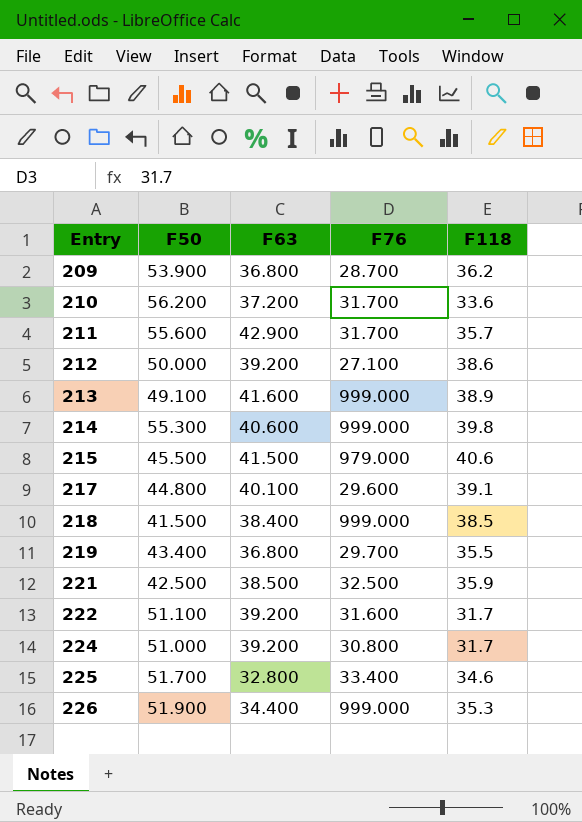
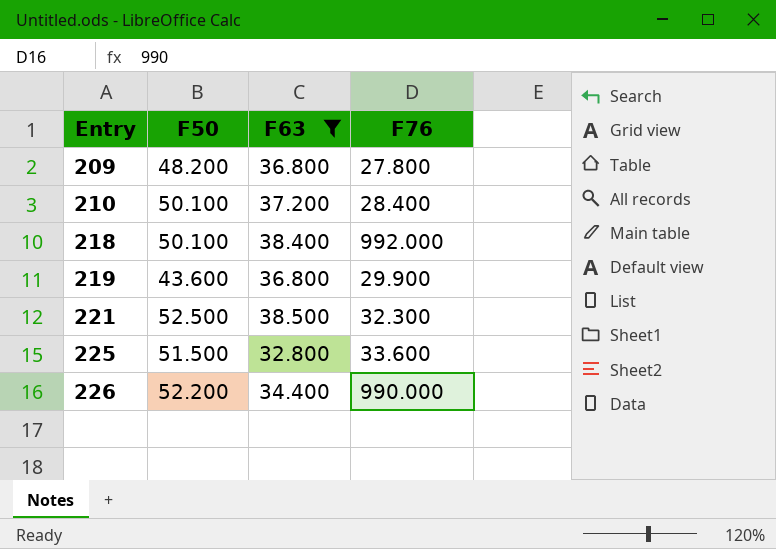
filter: none -> F63 <= 38.500
column F118 | position: 5 -> none
209 | F50: 53.900 -> 48.200
209 | F76: 28.700 -> 27.800
210 | F50: 56.200 -> 50.100
210 | F76: 31.700 -> 28.400
218 | F50: 41.500 -> 50.100
218 | F76: 999.000 -> 992.000
219 | F50: 43.400 -> 43.600
219 | F76: 29.700 -> 29.900
221 | F50: 42.500 -> 52.500
221 | F76: 32.500 -> 32.300
225 | F50: 51.700 -> 51.500
225 | F76: 33.400 -> 33.600
226 | F50: 51.900 -> 52.200
226 | F76: 999.000 -> 990.000

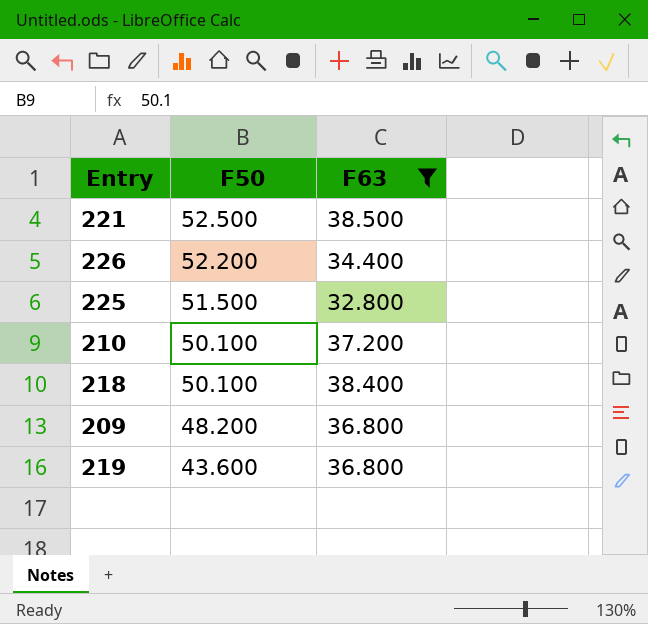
row order: Entry ascending -> F50 descending
column F76 | position: 4 -> none

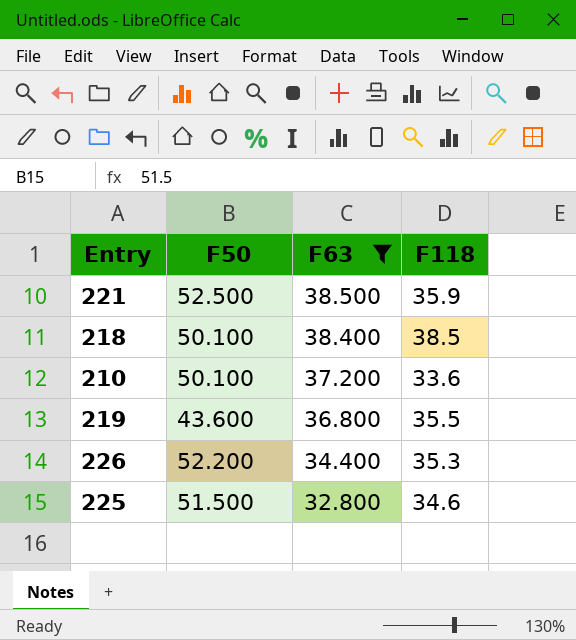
row order: F50 descending -> F63 descending
column F118 | position: none -> 4
row 209: 48.200 | 36.800 -> none

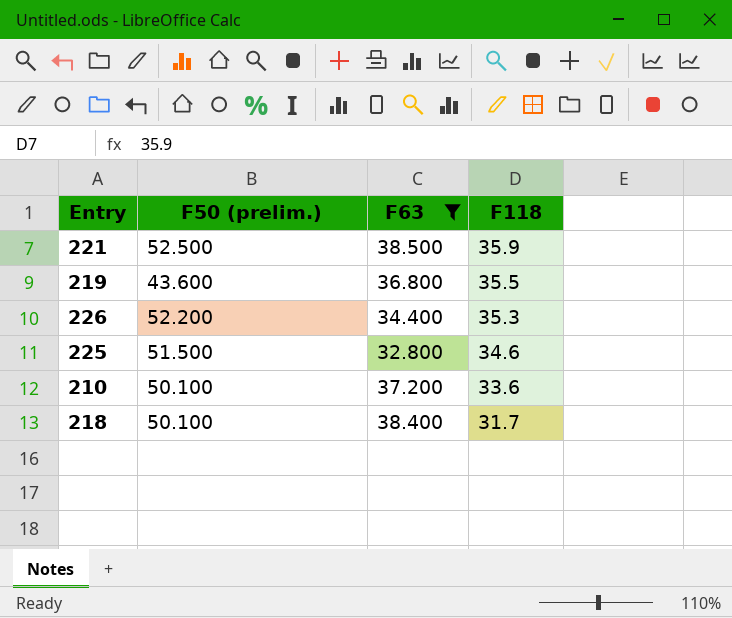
row order: F63 descending -> F118 descending
column name: F50 -> F50 (prelim.)
218 | F118: 38.5 -> 31.7

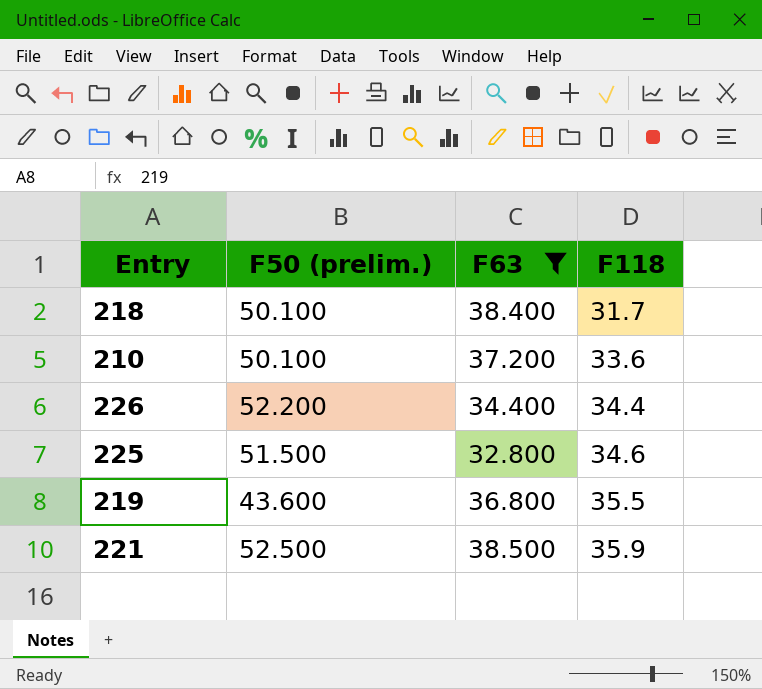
row order: F118 descending -> F118 ascending
226 | F118: 35.3 -> 34.4

